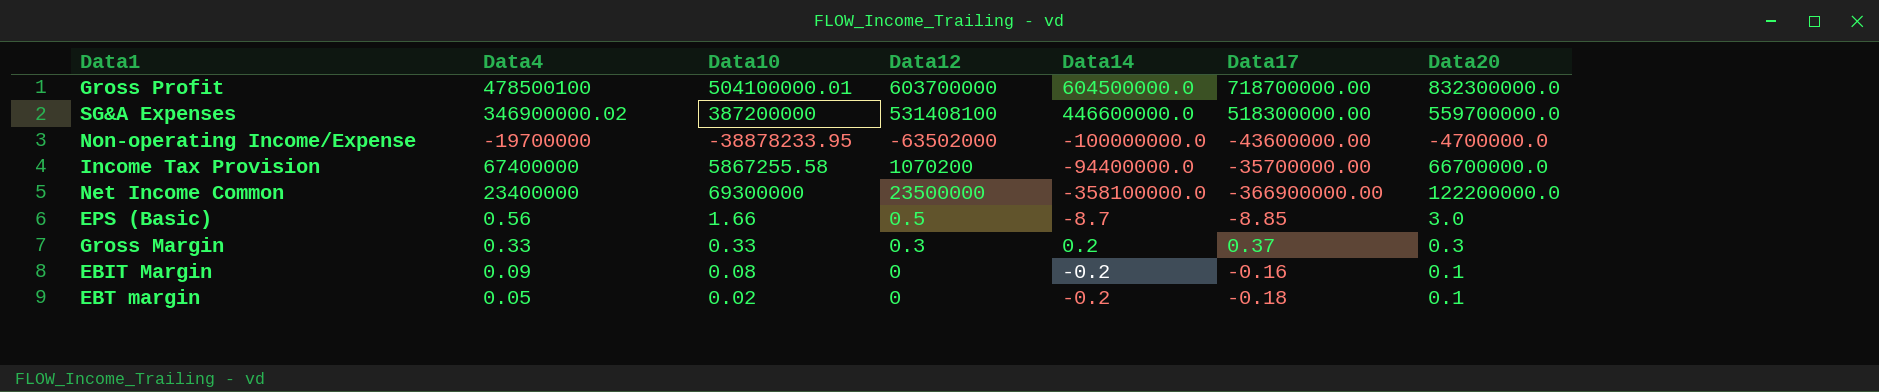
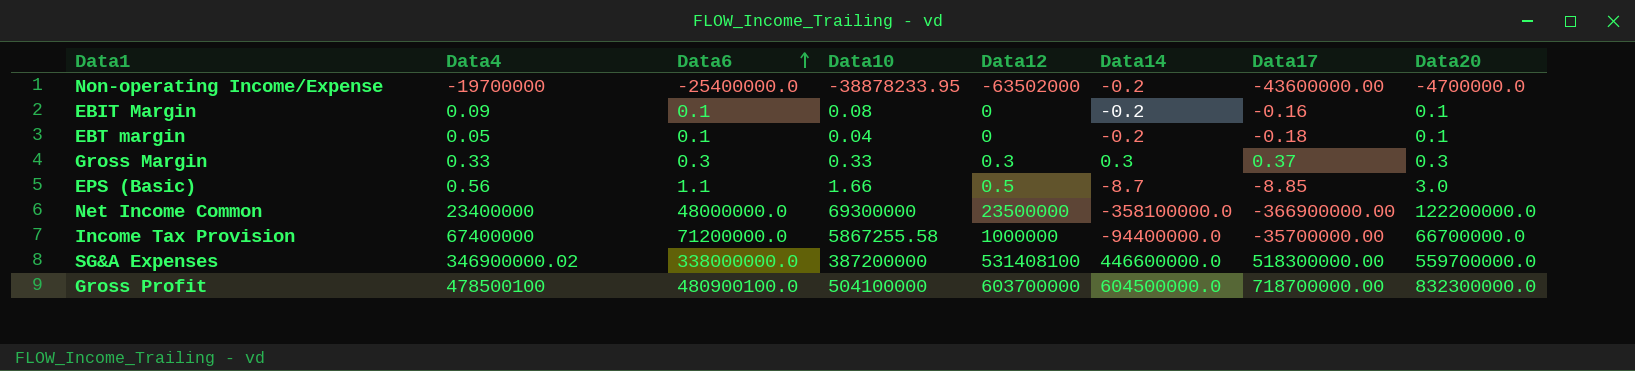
row order: none -> Data6 ascending
column Data6 | position: none -> 3
Non-operating Income/Expense | Data14: -100000000.0 -> -0.2
EBT margin | Data10: 0.02 -> 0.04
Gross Margin | Data14: 0.2 -> 0.3
Income Tax Provision | Data12: 1070200 -> 1000000
Gross Profit | Data10: 504100000.01 -> 504100000

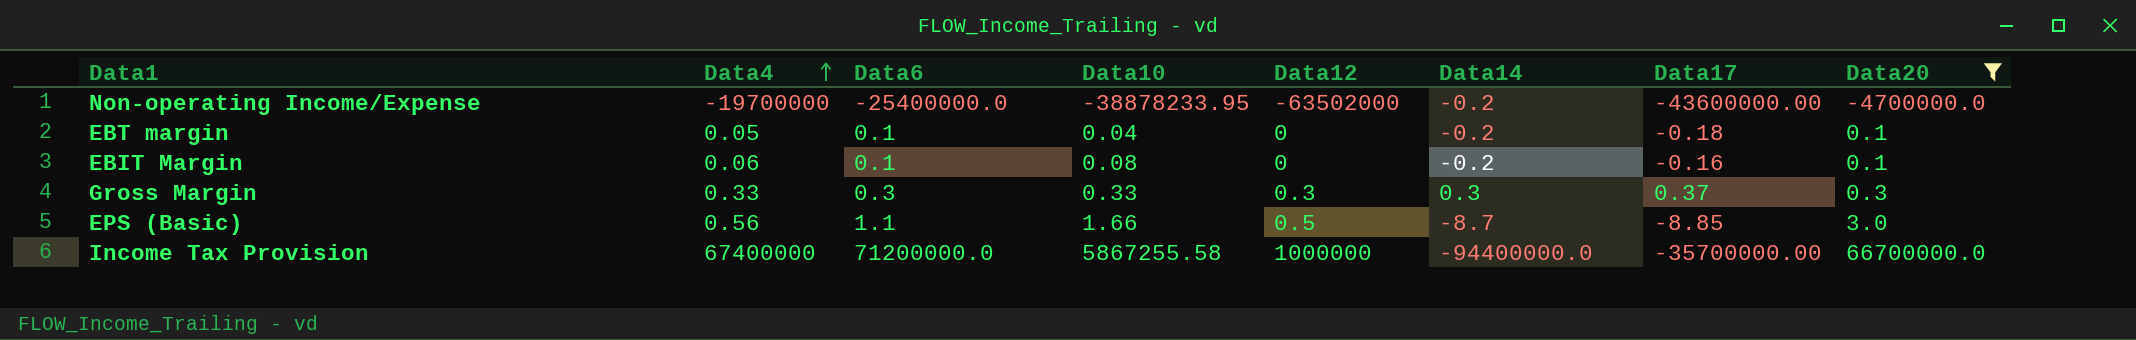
filter: none -> Data20 <= 66700000.0
row order: Data6 ascending -> Data4 ascending
EBIT Margin | Data4: 0.09 -> 0.06

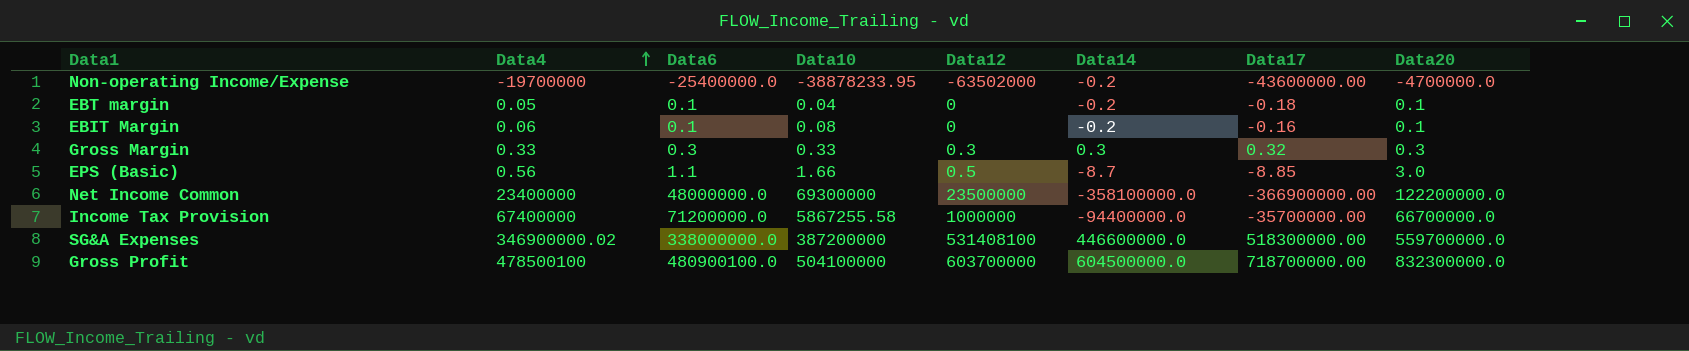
filter: Data20 <= 66700000.0 -> none
Gross Margin | Data17: 0.37 -> 0.32

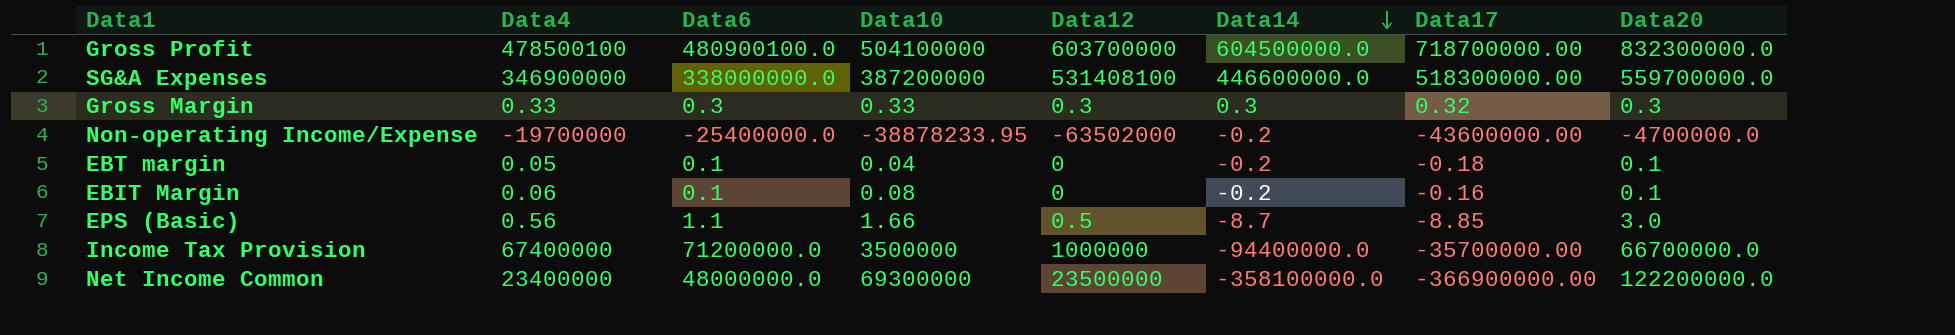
row order: Data4 ascending -> Data14 descending
SG&A Expenses | Data4: 346900000.02 -> 346900000
Income Tax Provision | Data10: 5867255.58 -> 3500000

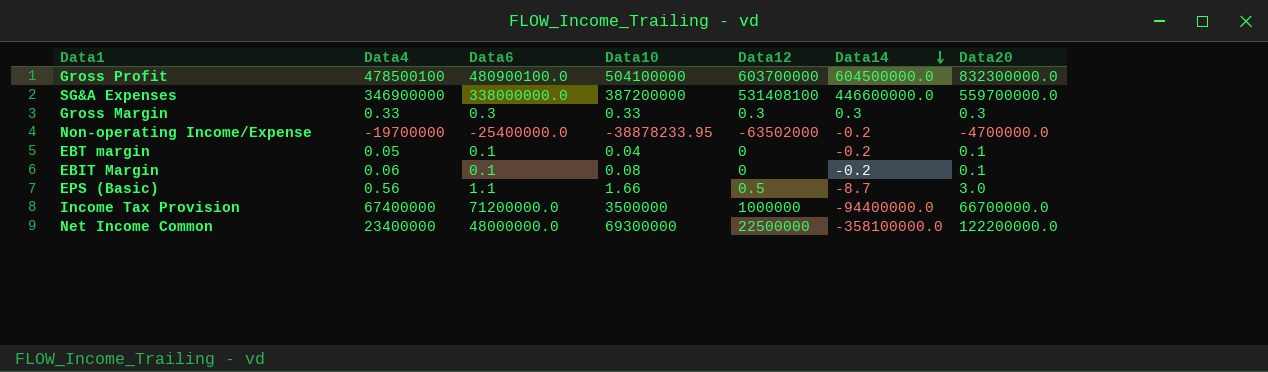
column Data17 | position: 7 -> none
Net Income Common | Data12: 23500000 -> 22500000

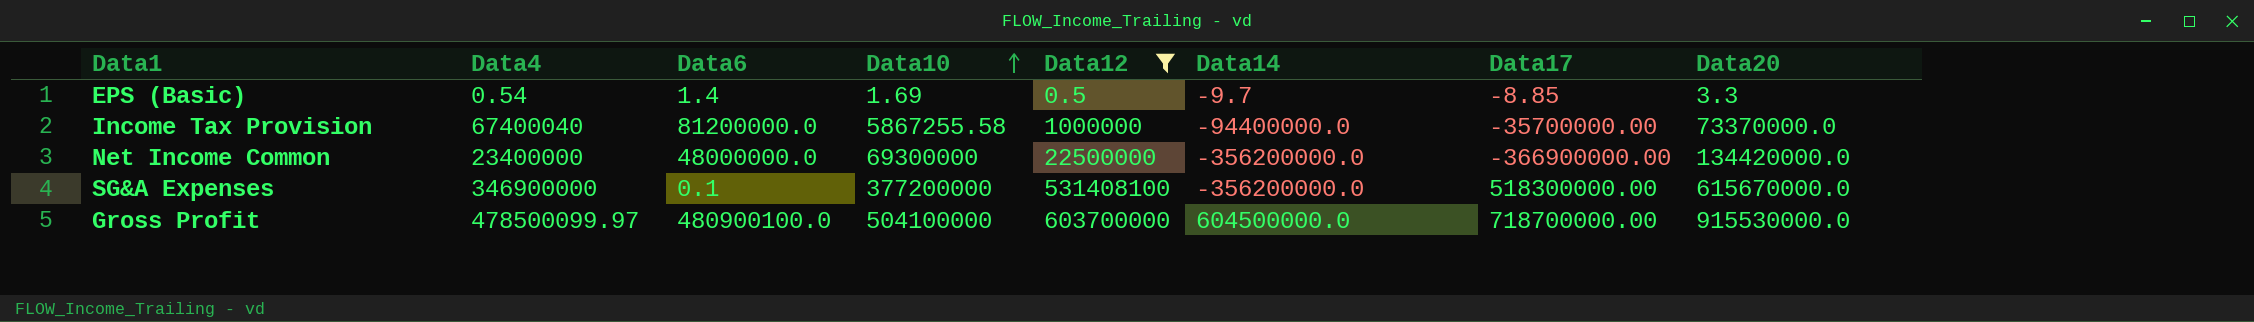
filter: none -> Data12 >= 0.5
row order: Data14 descending -> Data10 ascending
column Data17 | position: none -> 7
EPS (Basic) | Data4: 0.56 -> 0.54
EPS (Basic) | Data6: 1.1 -> 1.4
EPS (Basic) | Data10: 1.66 -> 1.69
EPS (Basic) | Data14: -8.7 -> -9.7
EPS (Basic) | Data20: 3.0 -> 3.3
Income Tax Provision | Data4: 67400000 -> 67400040
Income Tax Provision | Data6: 71200000.0 -> 81200000.0
Income Tax Provision | Data10: 3500000 -> 5867255.58
Income Tax Provision | Data20: 66700000.0 -> 73370000.0
Net Income Common | Data14: -358100000.0 -> -356200000.0
Net Income Common | Data20: 122200000.0 -> 134420000.0
SG&A Expenses | Data6: 338000000.0 -> 0.1
SG&A Expenses | Data10: 387200000 -> 377200000
SG&A Expenses | Data14: 446600000.0 -> -356200000.0
SG&A Expenses | Data20: 559700000.0 -> 615670000.0
Gross Profit | Data4: 478500100 -> 478500099.97
Gross Profit | Data20: 832300000.0 -> 915530000.0

